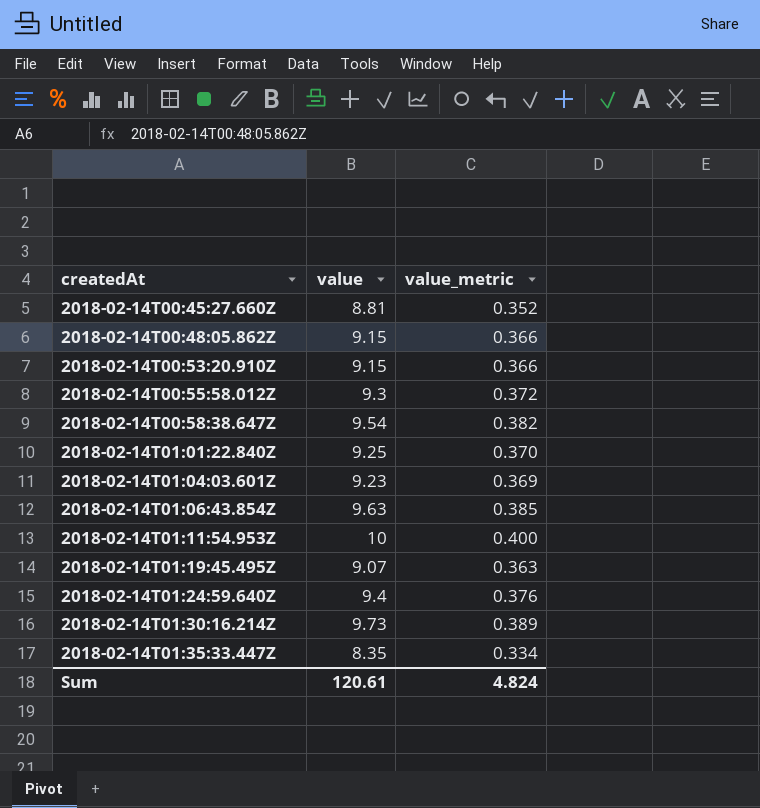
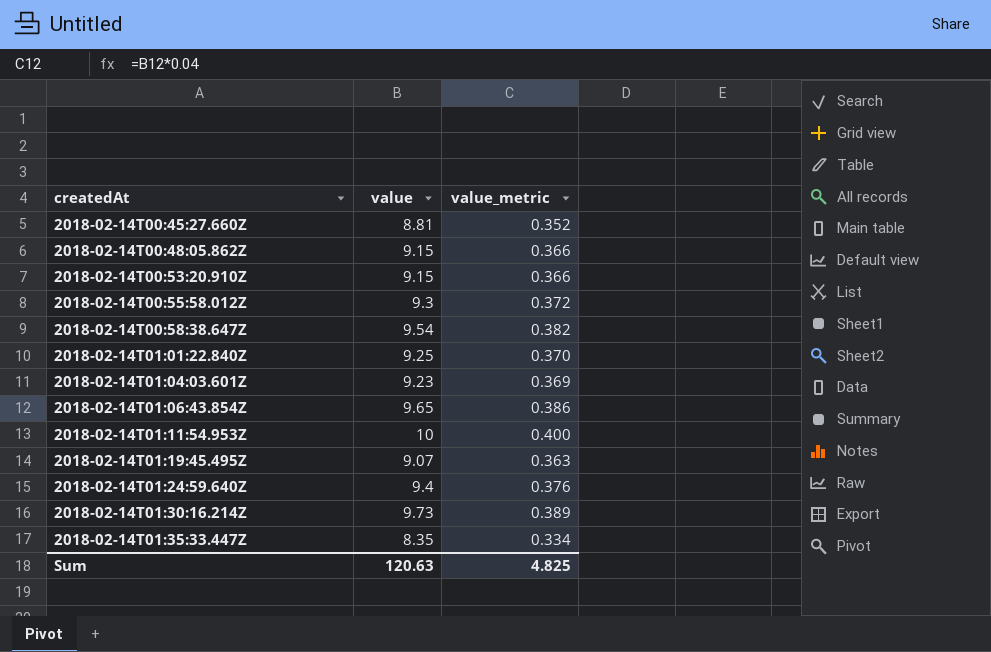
2018-02-14T01:06:43.854Z | value: 9.63 -> 9.65
2018-02-14T01:06:43.854Z | value_metric: 0.385 -> 0.386
Sum | value: 120.61 -> 120.63
Sum | value_metric: 4.824 -> 4.825

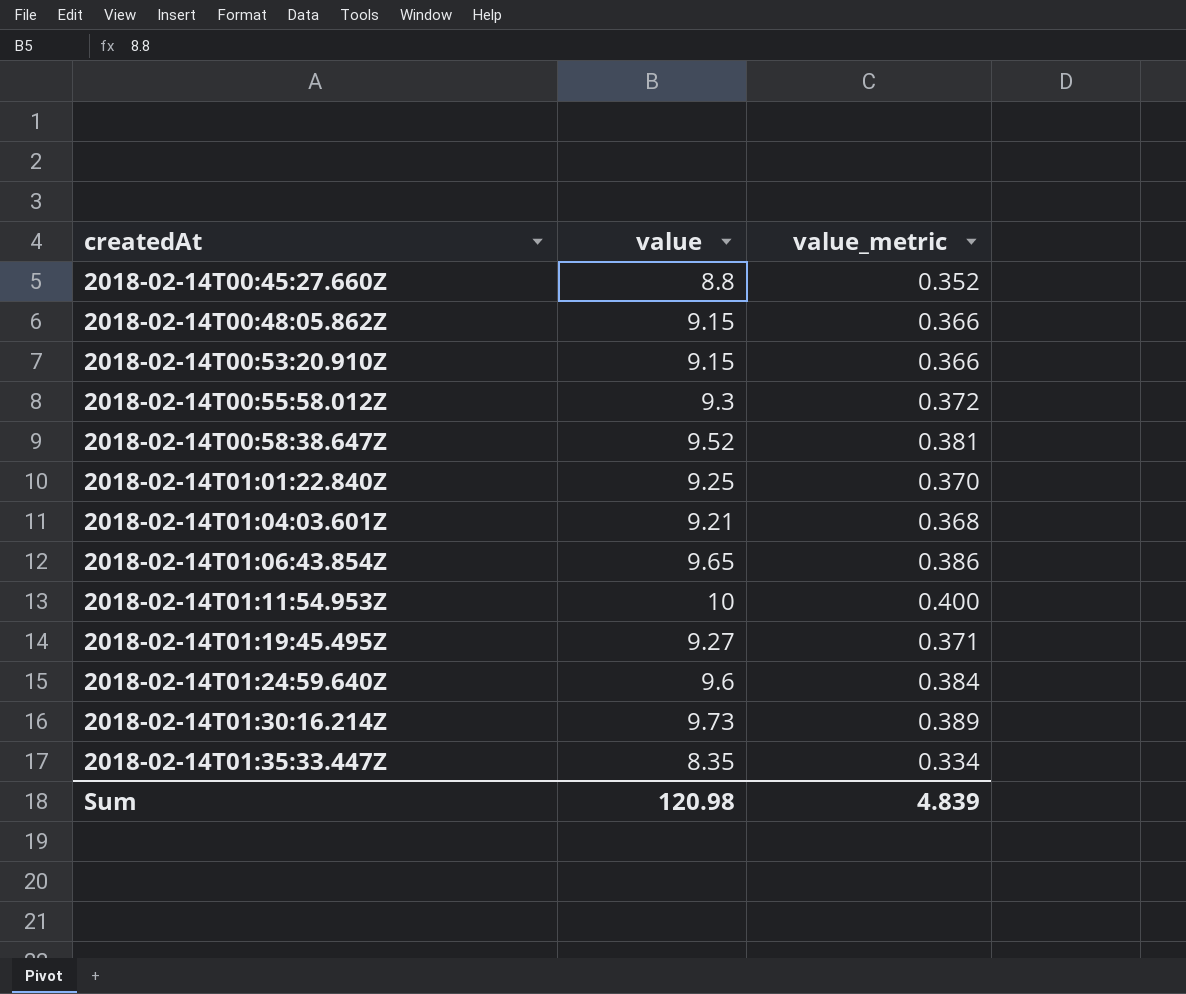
2018-02-14T00:45:27.660Z | value: 8.81 -> 8.8
2018-02-14T00:58:38.647Z | value: 9.54 -> 9.52
2018-02-14T00:58:38.647Z | value_metric: 0.382 -> 0.381
2018-02-14T01:04:03.601Z | value: 9.23 -> 9.21
2018-02-14T01:04:03.601Z | value_metric: 0.369 -> 0.368
2018-02-14T01:19:45.495Z | value: 9.07 -> 9.27
2018-02-14T01:19:45.495Z | value_metric: 0.363 -> 0.371
2018-02-14T01:24:59.640Z | value: 9.4 -> 9.6
2018-02-14T01:24:59.640Z | value_metric: 0.376 -> 0.384
Sum | value: 120.63 -> 120.98
Sum | value_metric: 4.825 -> 4.839

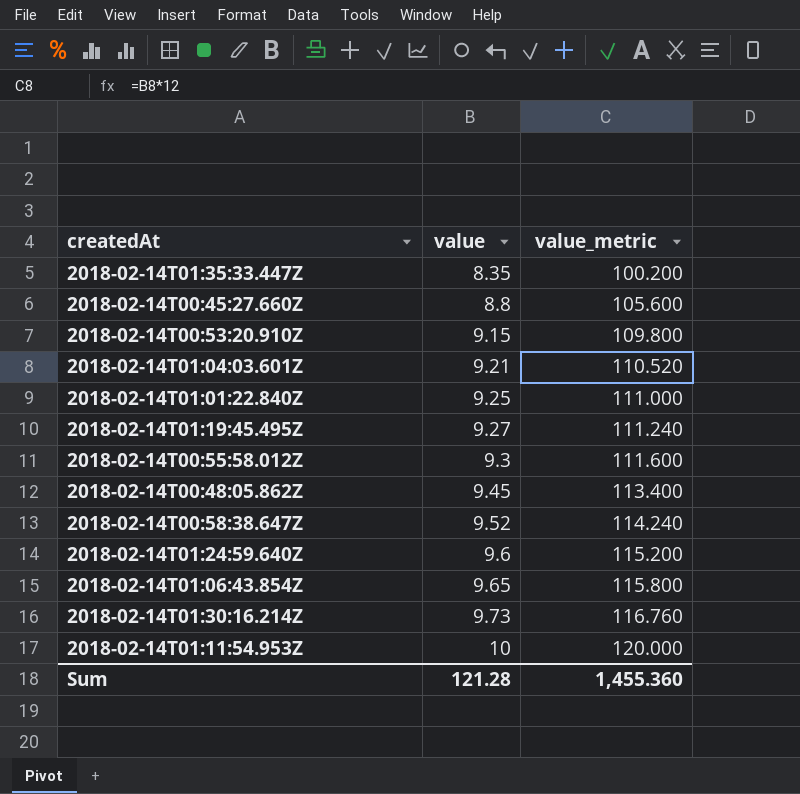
row order: createdAt ascending -> value ascending
column value_metric | formula: [value] * 0.04 -> [value] * 12
2018-02-14T00:48:05.862Z | value: 9.15 -> 9.45
Sum | value: 120.98 -> 121.28
Sum | value_metric: 4.839 -> 1,455.360

